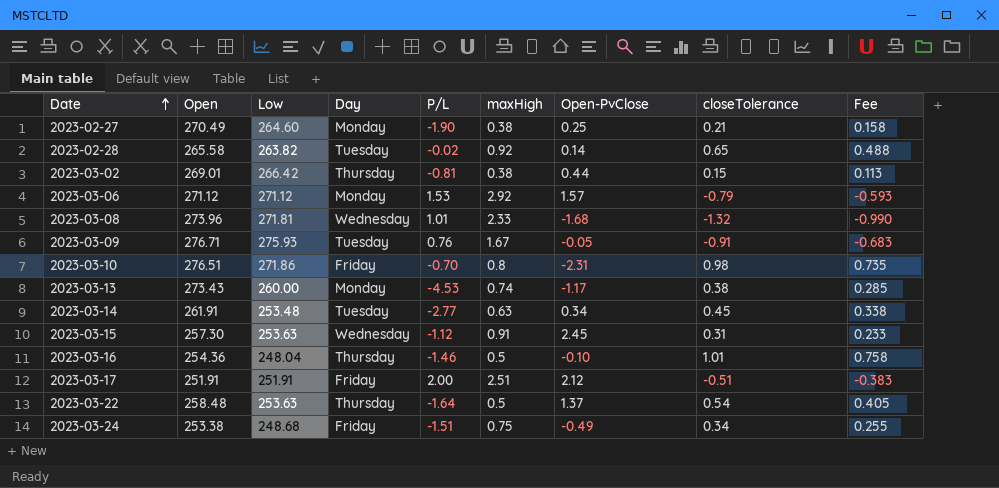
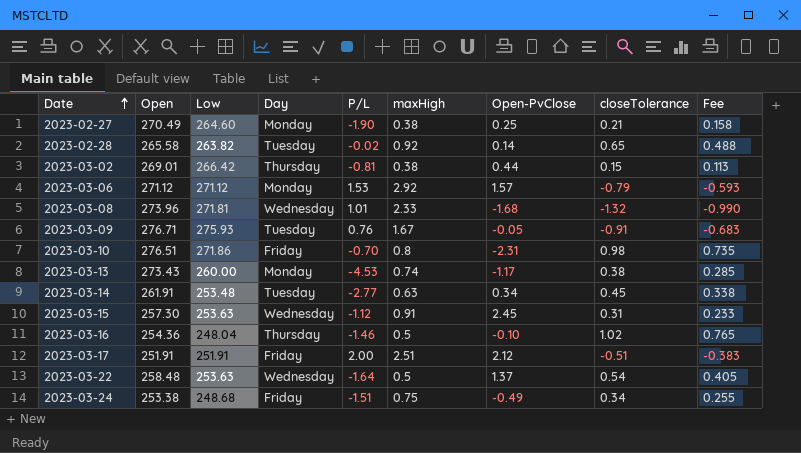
2023-03-16 | closeTolerance: 1.01 -> 1.02
2023-03-16 | Fee: 0.758 -> 0.765
2023-03-22 | Day: Thursday -> Wednesday

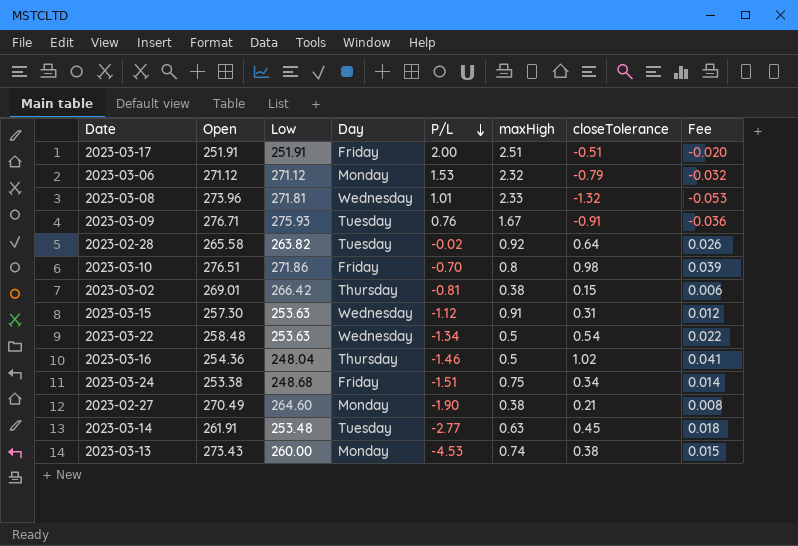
row order: Date ascending -> P/L descending
column Open-PvClose | position: 7 -> none
column Fee | formula: [closeTolerance] * 0.75 -> [closeTolerance] * 0.04
2023-03-06 | maxHigh: 2.92 -> 2.32
2023-02-28 | closeTolerance: 0.65 -> 0.64
2023-03-22 | P/L: -1.64 -> -1.34

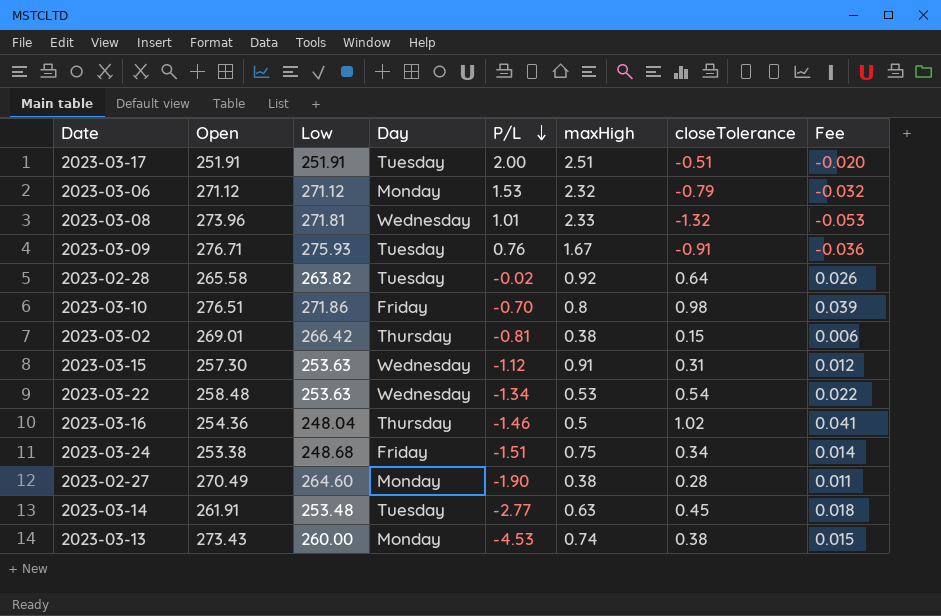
2023-03-17 | Day: Friday -> Tuesday
2023-03-22 | maxHigh: 0.5 -> 0.53
2023-02-27 | closeTolerance: 0.21 -> 0.28
2023-02-27 | Fee: 0.008 -> 0.011

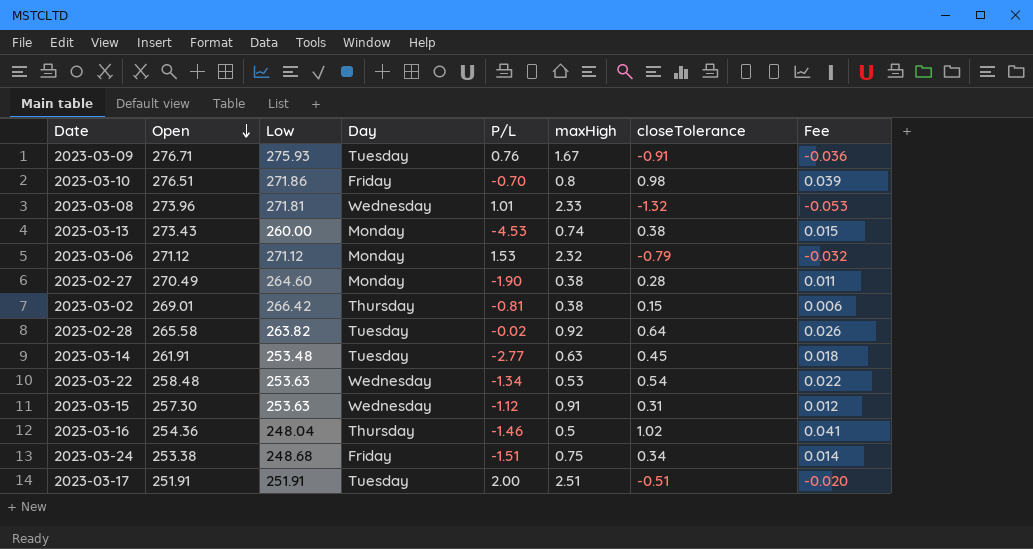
row order: P/L descending -> Open descending

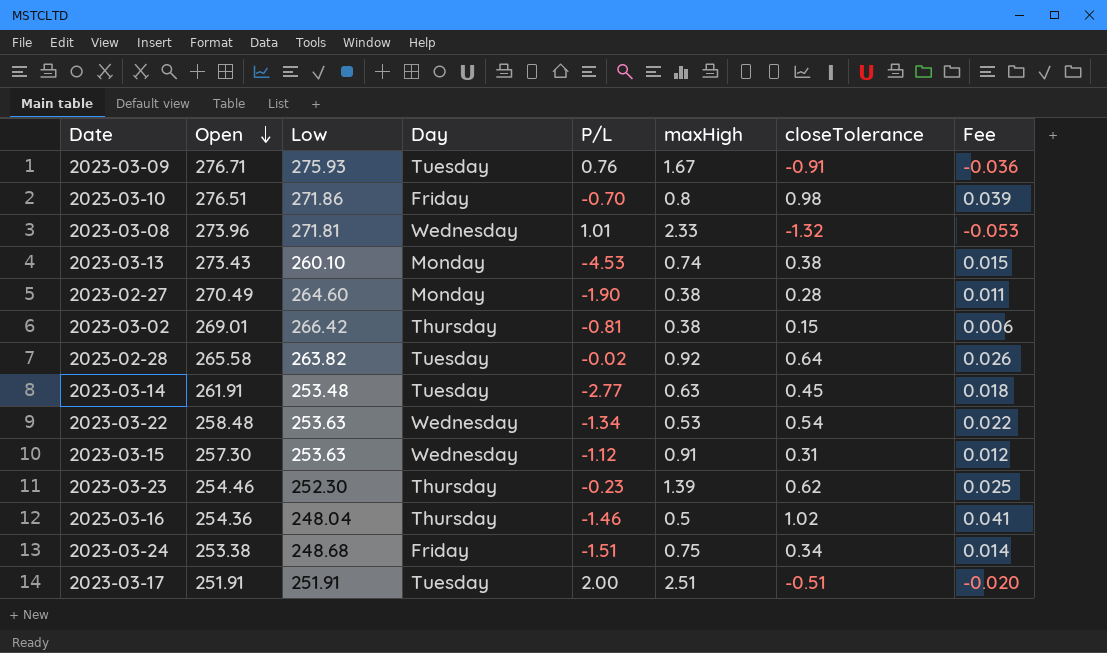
row 2023-03-06: 271.12 | 271.12 | Monday | 1.53 | 2.32 | -0.79 | -0.032 -> none
2023-03-13 | Low: 260.00 -> 260.10
row 2023-03-23: none -> 254.46 | 252.30 | Thursday | -0.23 | 1.39 | 0.62 | 0.025

